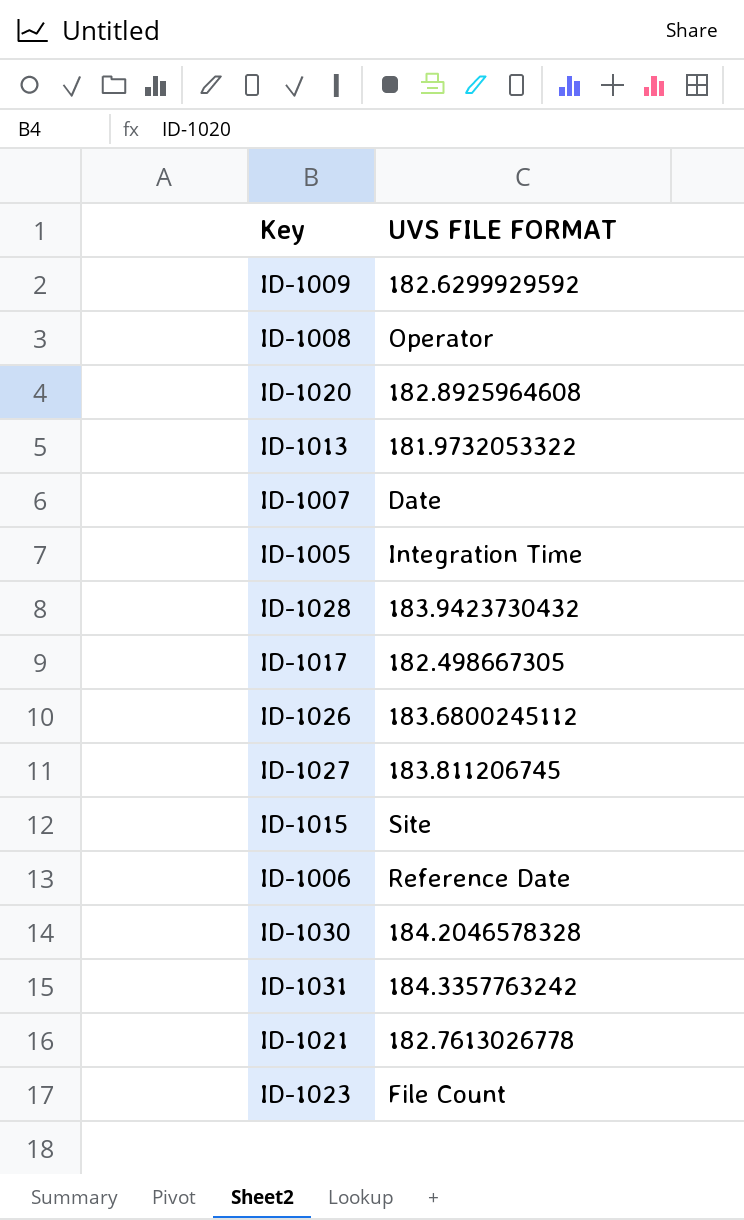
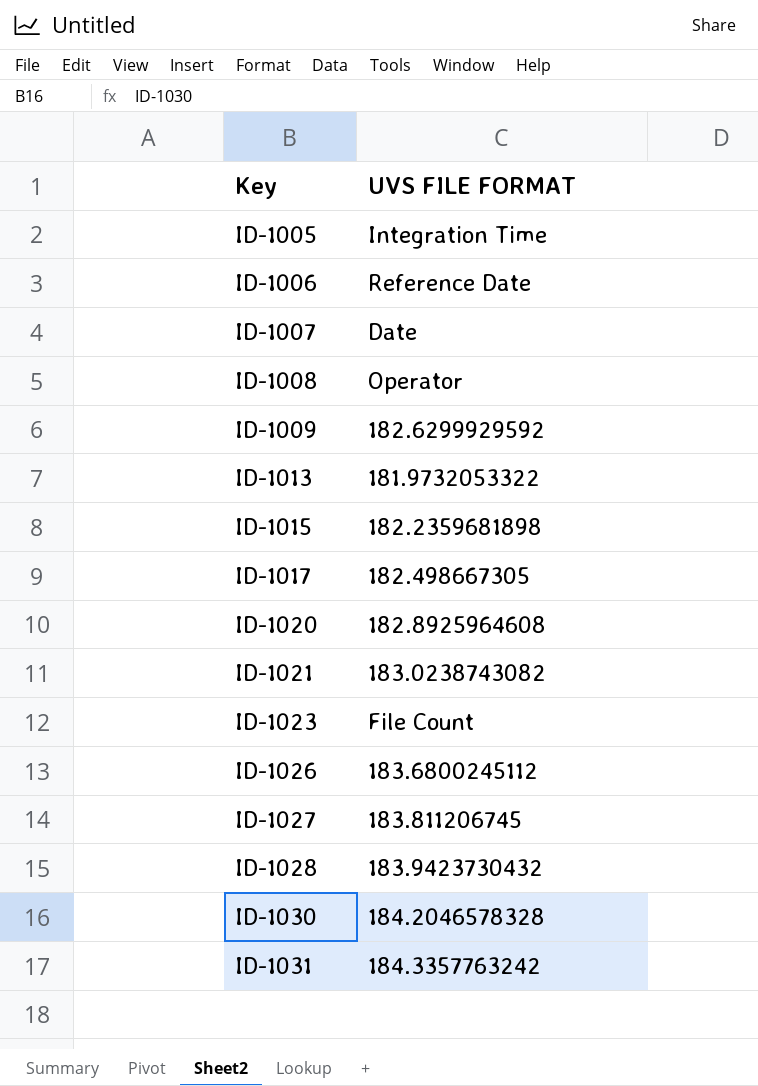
row order: none -> Key ascending
ID-1015 | UVS FILE FORMAT: Site -> 182.2359681898
ID-1021 | UVS FILE FORMAT: 182.7613026778 -> 183.0238743082

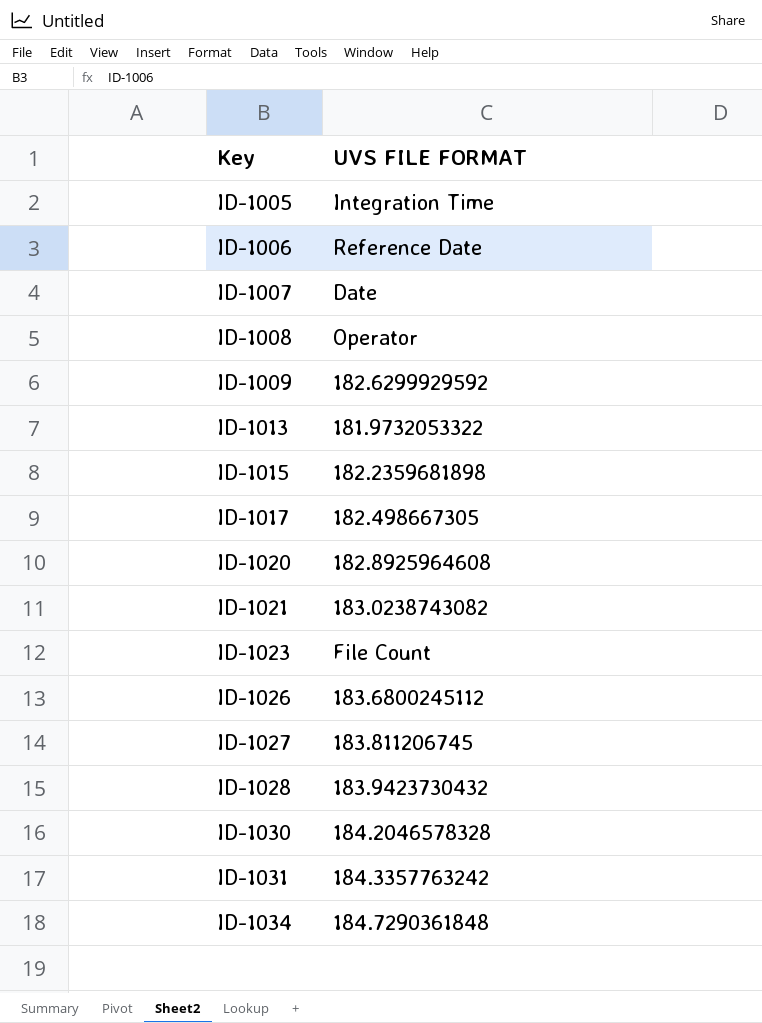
row ID-1034: none -> 184.7290361848

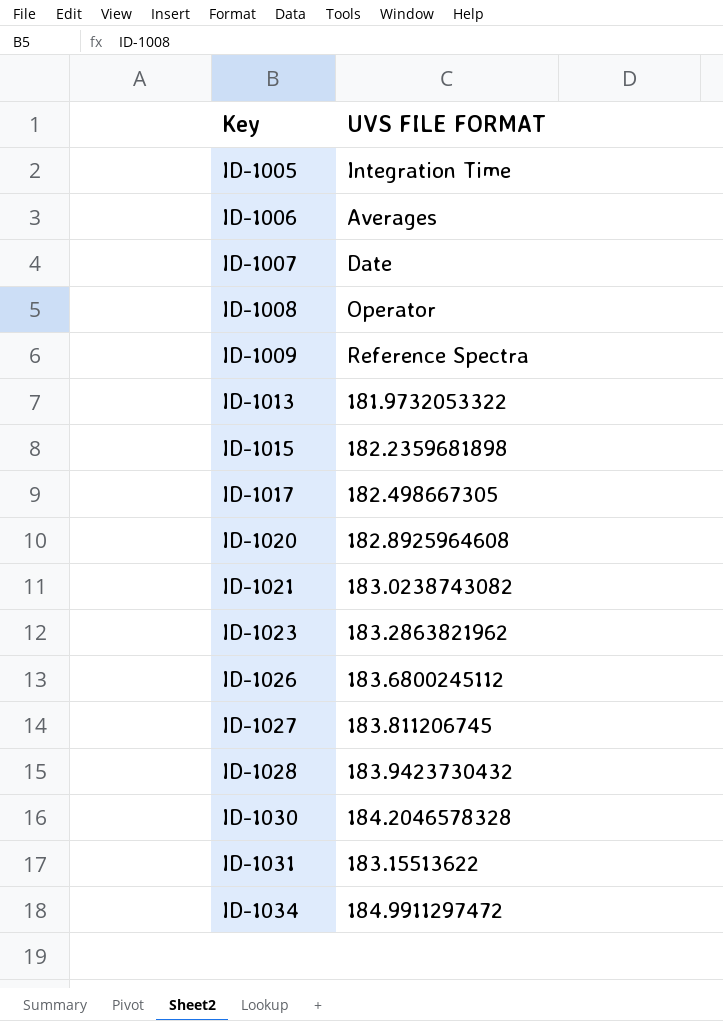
ID-1006 | UVS FILE FORMAT: Reference Date -> Averages
ID-1009 | UVS FILE FORMAT: 182.6299929592 -> Reference Spectra
ID-1023 | UVS FILE FORMAT: File Count -> 183.2863821962
ID-1031 | UVS FILE FORMAT: 184.3357763242 -> 183.15513622
ID-1034 | UVS FILE FORMAT: 184.7290361848 -> 184.9911297472

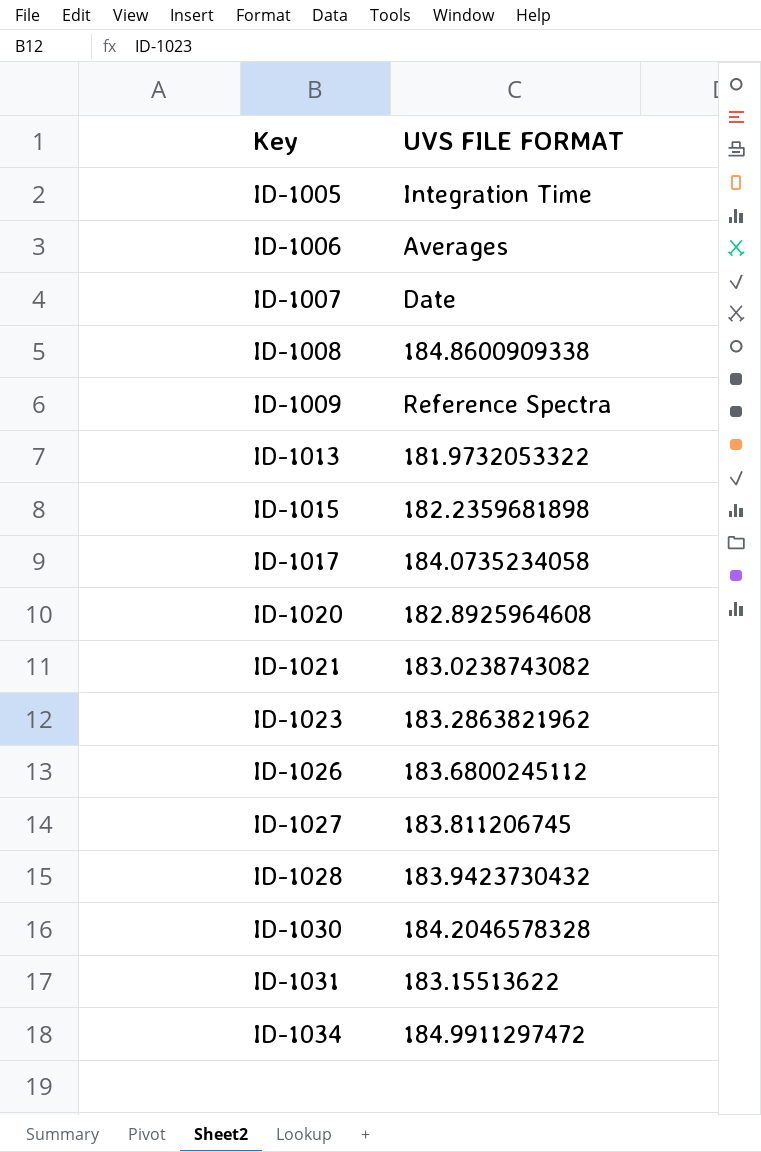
ID-1008 | UVS FILE FORMAT: Operator -> 184.8600909338
ID-1017 | UVS FILE FORMAT: 182.498667305 -> 184.0735234058

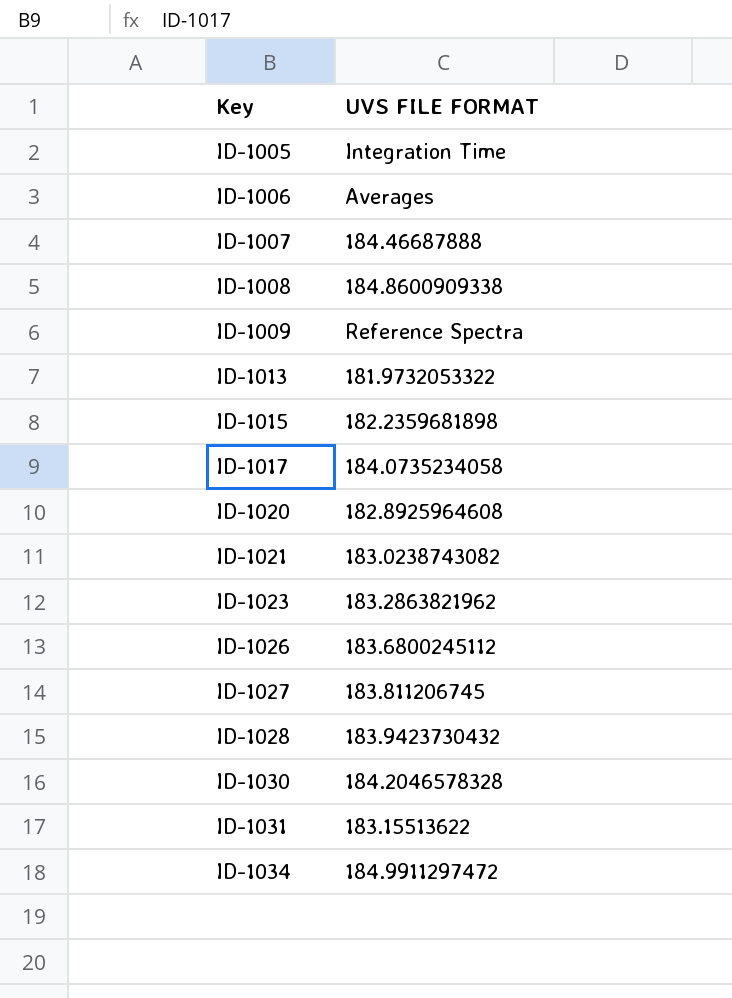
ID-1007 | UVS FILE FORMAT: Date -> 184.46687888

